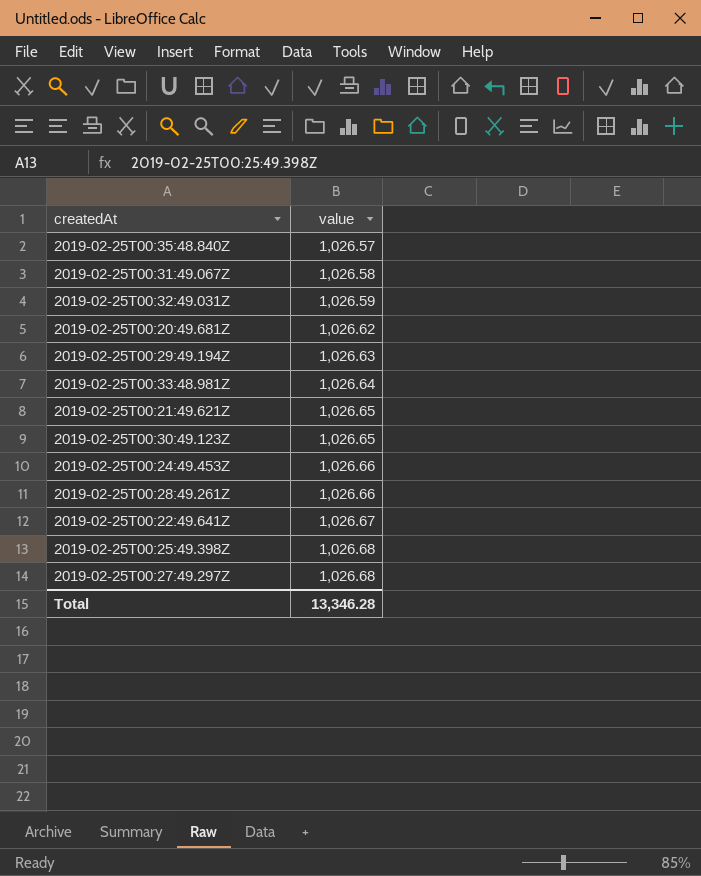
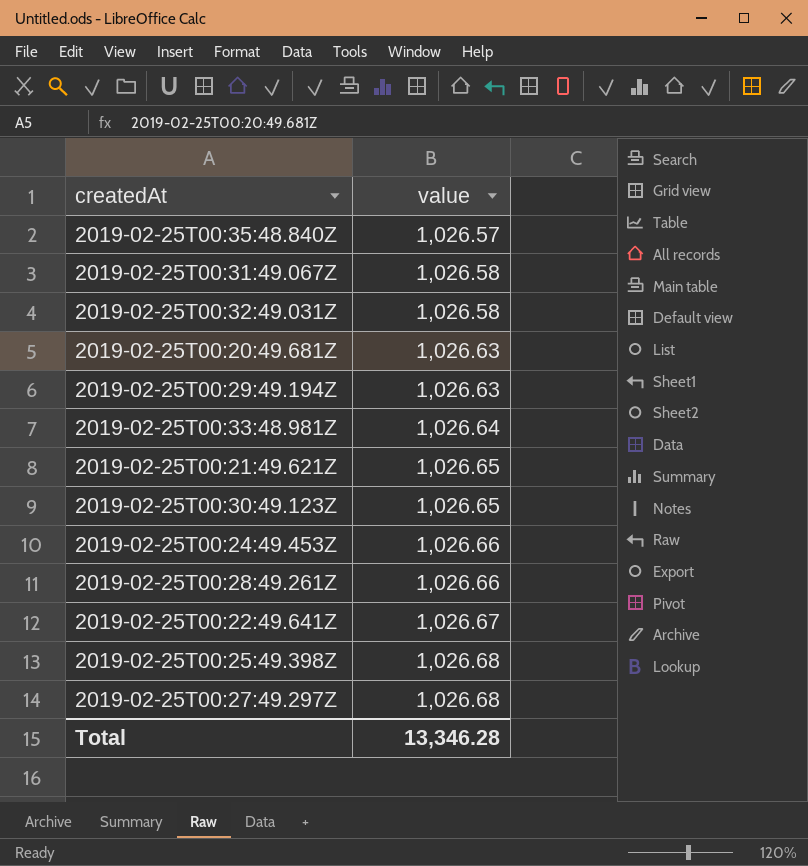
2019-02-25T00:32:49.031Z | value: 1,026.59 -> 1,026.58
2019-02-25T00:20:49.681Z | value: 1,026.62 -> 1,026.63

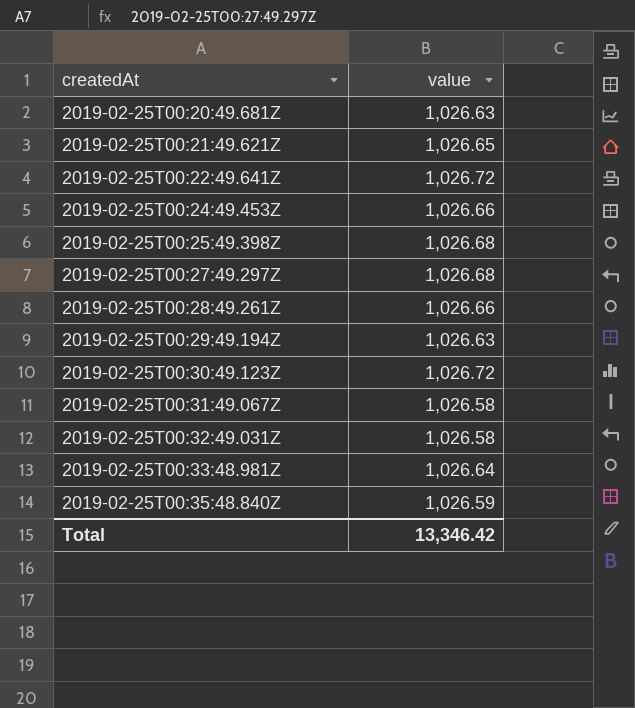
row order: value ascending -> createdAt ascending
2019-02-25T00:22:49.641Z | value: 1,026.67 -> 1,026.72
2019-02-25T00:30:49.123Z | value: 1,026.65 -> 1,026.72
2019-02-25T00:35:48.840Z | value: 1,026.57 -> 1,026.59
Total | value: 13,346.28 -> 13,346.42

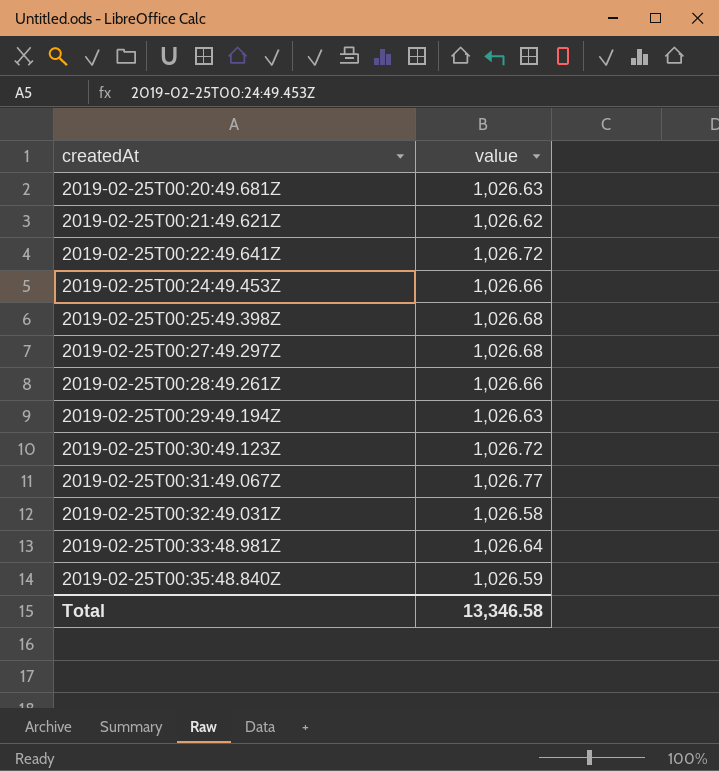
2019-02-25T00:21:49.621Z | value: 1,026.65 -> 1,026.62
2019-02-25T00:31:49.067Z | value: 1,026.58 -> 1,026.77
Total | value: 13,346.42 -> 13,346.58

